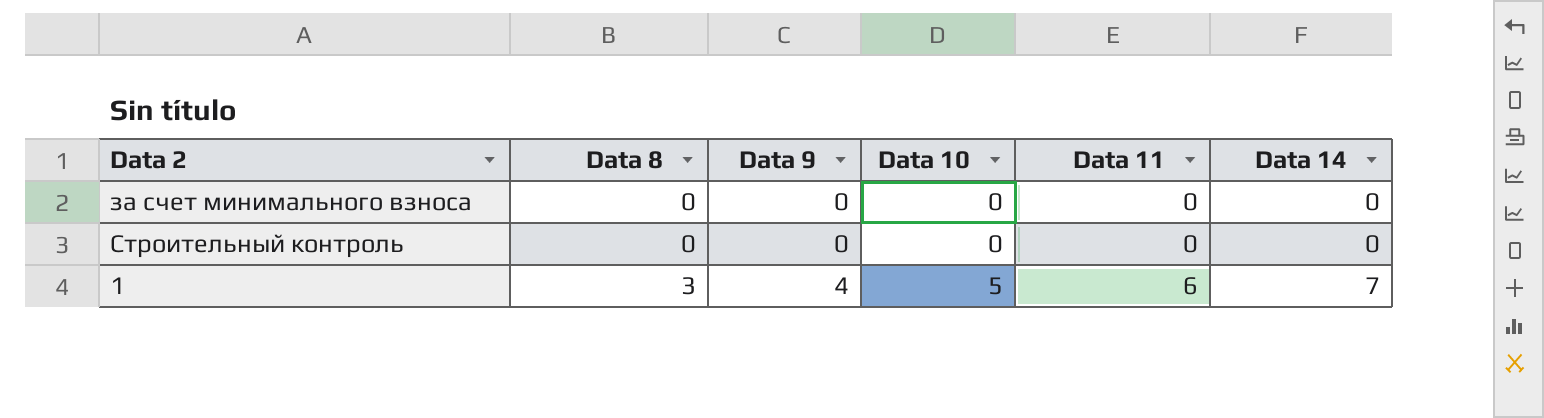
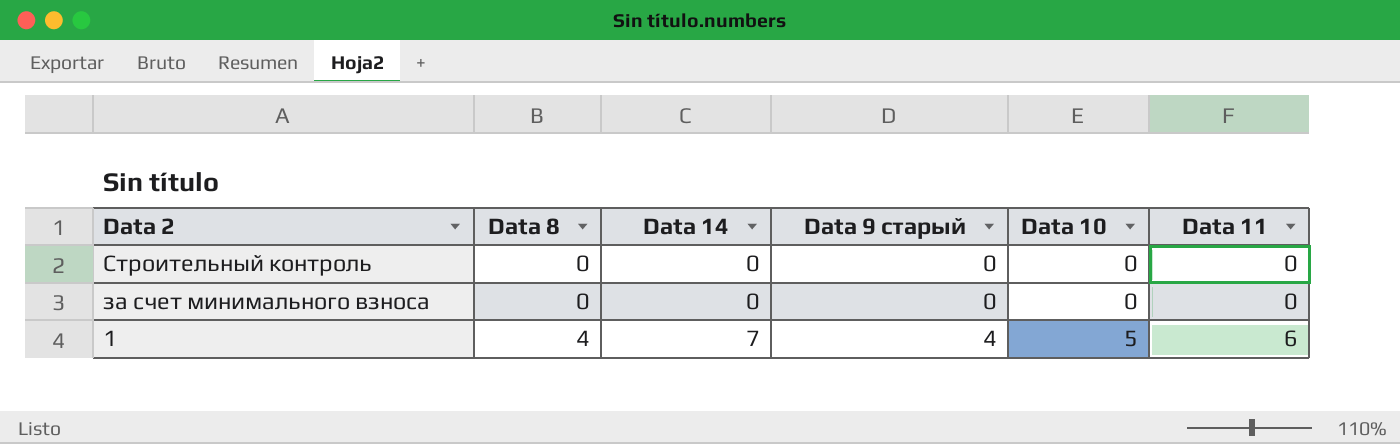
row order: Data 8 ascending -> Data 2 descending
column Data 14 | position: 6 -> 3
column name: Data 9 -> Data 9 старый
1 | Data 8: 3 -> 4

